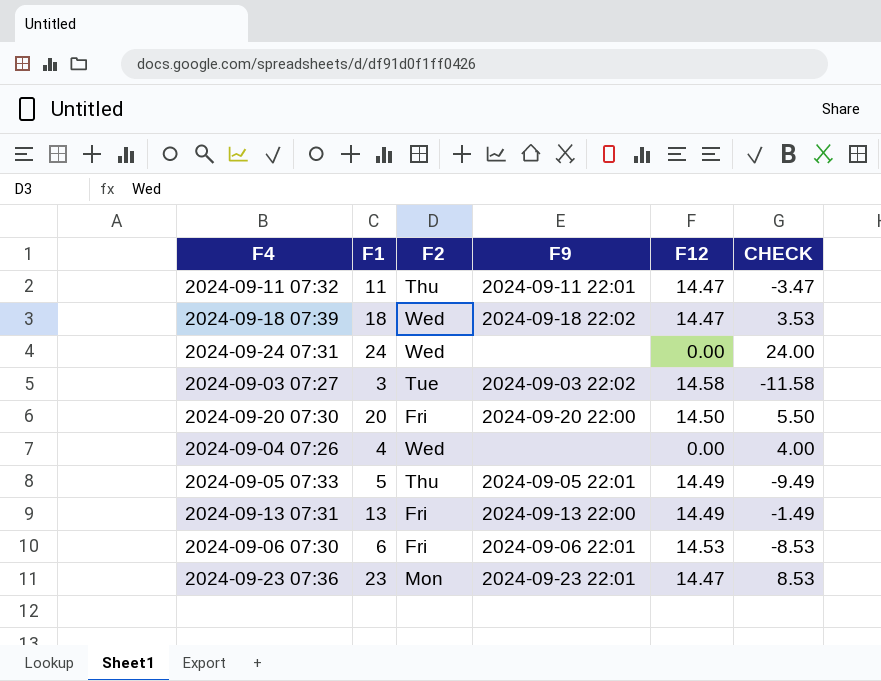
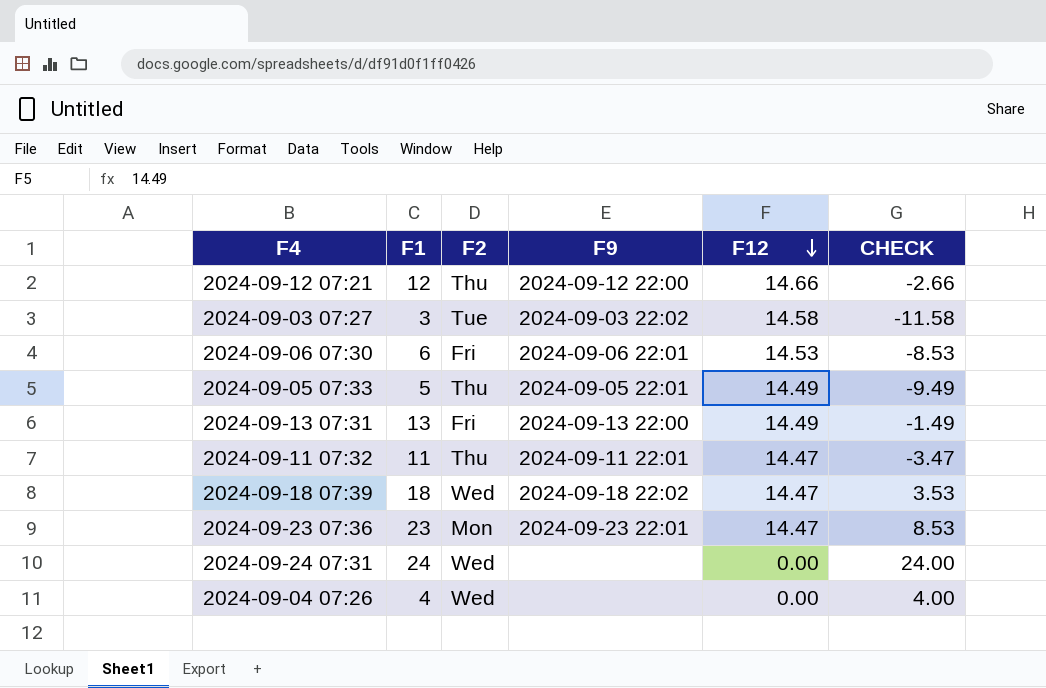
row order: none -> F12 descending
row 2024-09-20 07:30: 20 | Fri | 2024-09-20 22:00 | 14.50 | 5.50 -> none
row 2024-09-12 07:21: none -> 12 | Thu | 2024-09-12 22:00 | 14.66 | -2.66

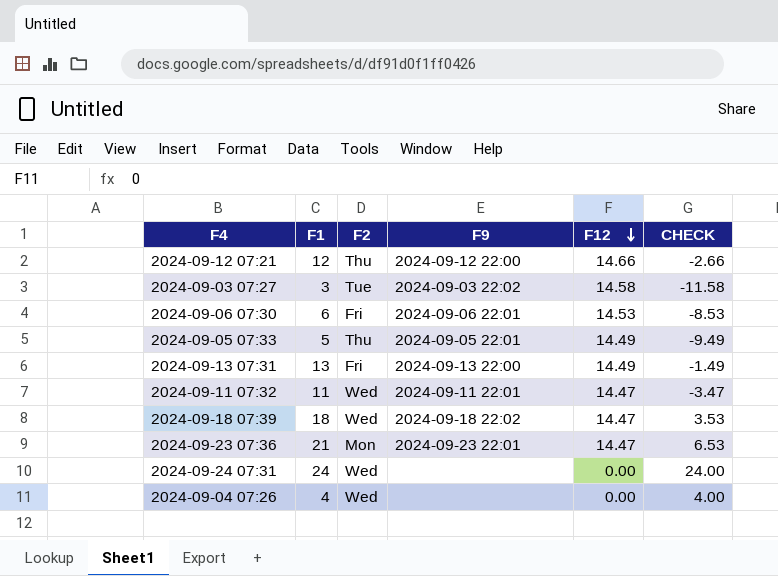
2024-09-11 07:32 | F2: Thu -> Wed
2024-09-23 07:36 | F1: 23 -> 21
2024-09-23 07:36 | CHECK: 8.53 -> 6.53

